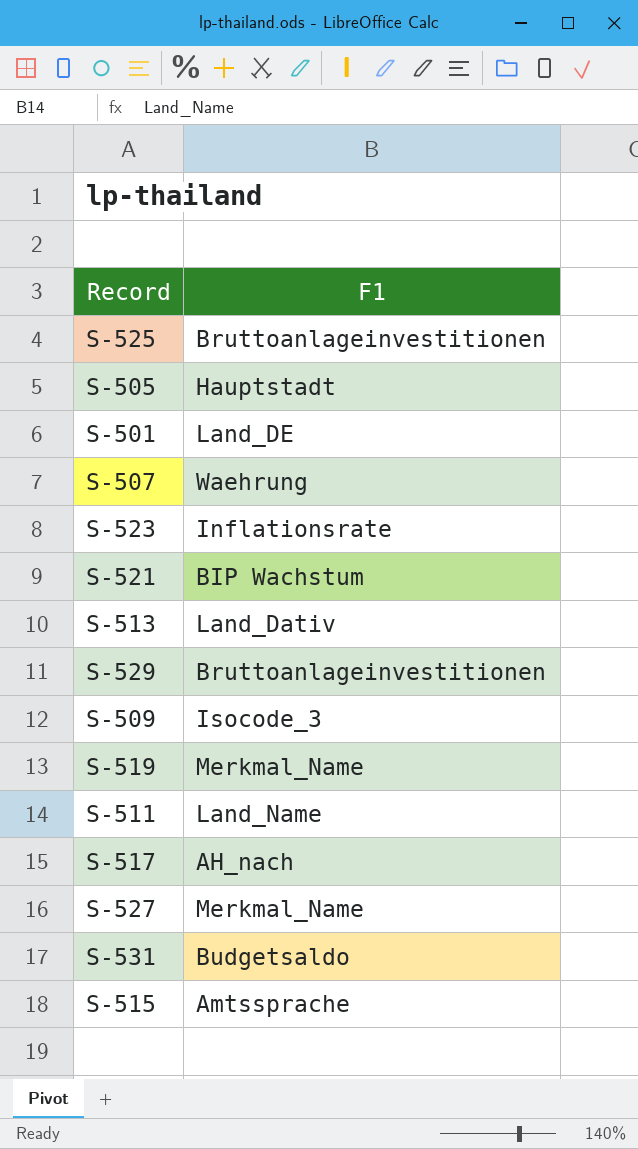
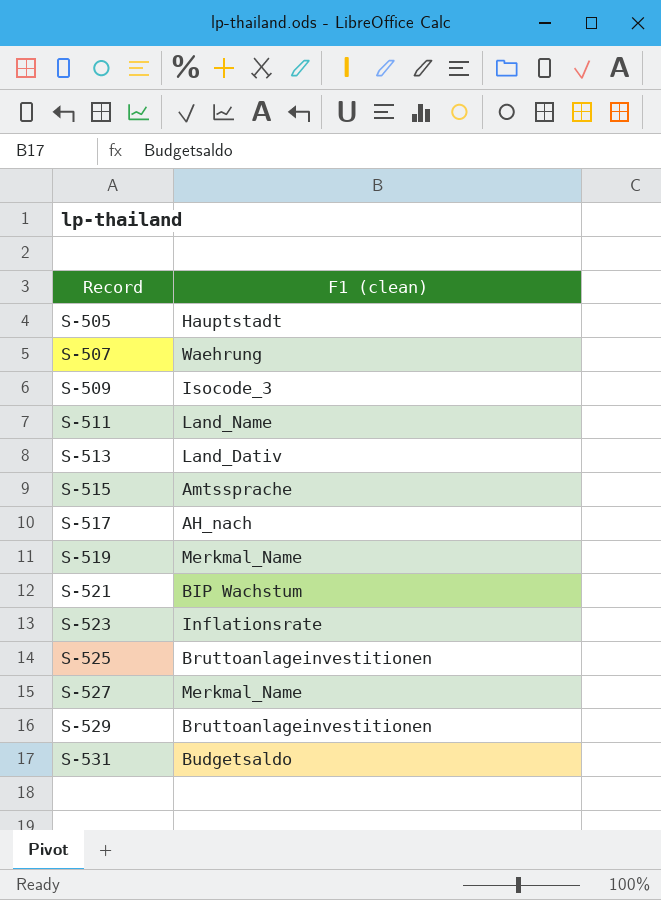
row order: none -> Record ascending
column name: F1 -> F1 (clean)
row S-501: Land_DE -> none

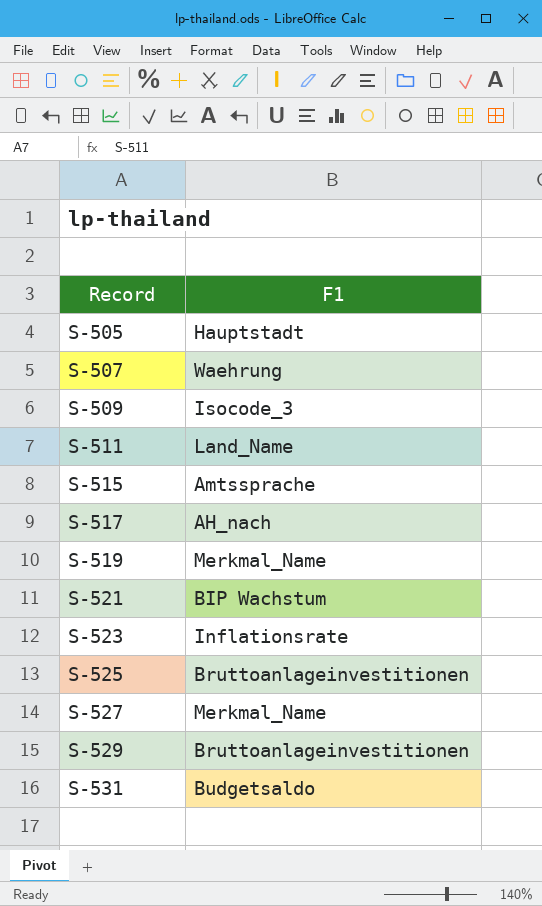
column name: F1 (clean) -> F1
row S-513: Land_Dativ -> none

